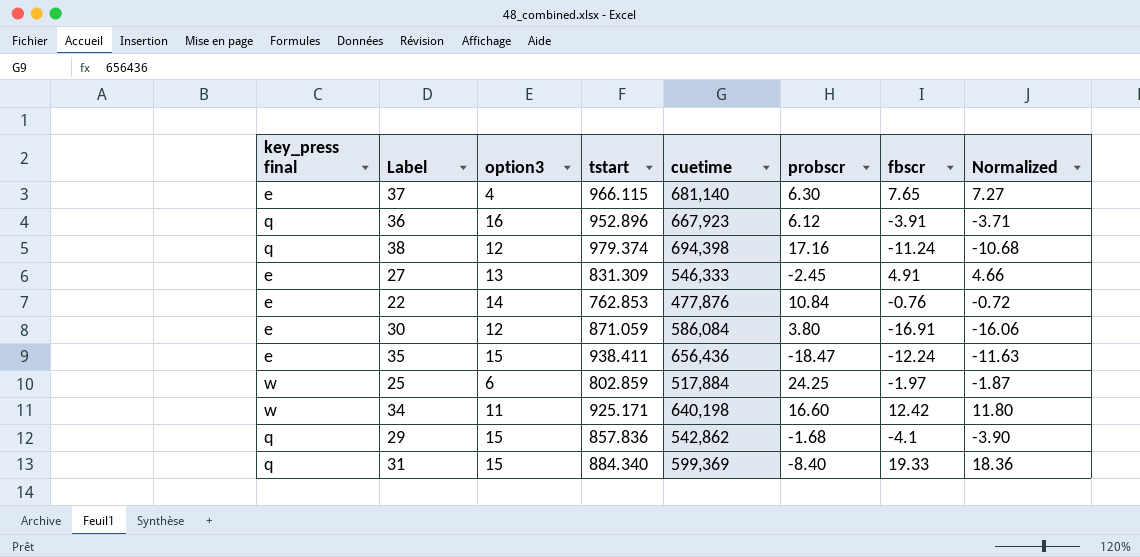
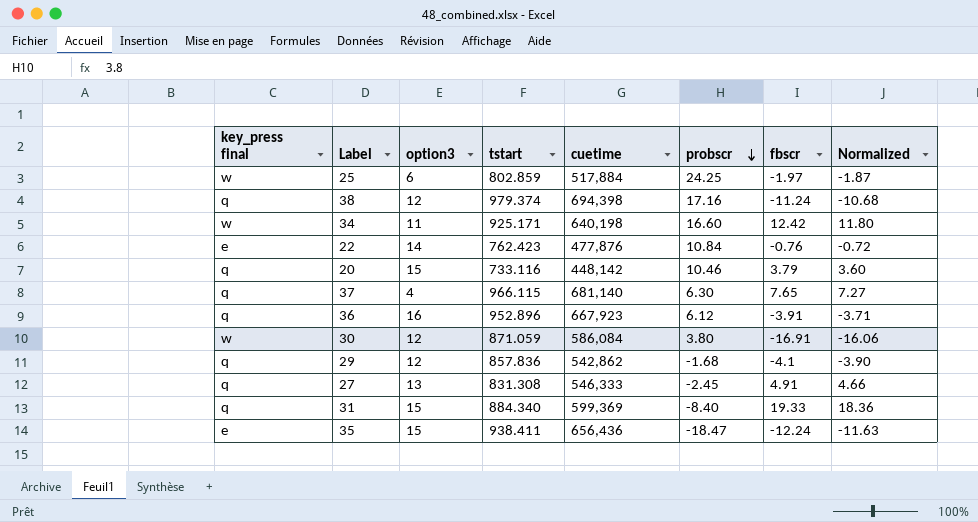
row order: none -> probscr descending
22 | tstart: 762.853 -> 762.423
row 20: none -> q | 15 | 733.116 | 448,142 | 10.46 | 3.79 | 3.60
37 | key_press final: e -> q
30 | key_press final: e -> w
29 | option3: 15 -> 12
27 | key_press final: e -> q
27 | tstart: 831.309 -> 831.308

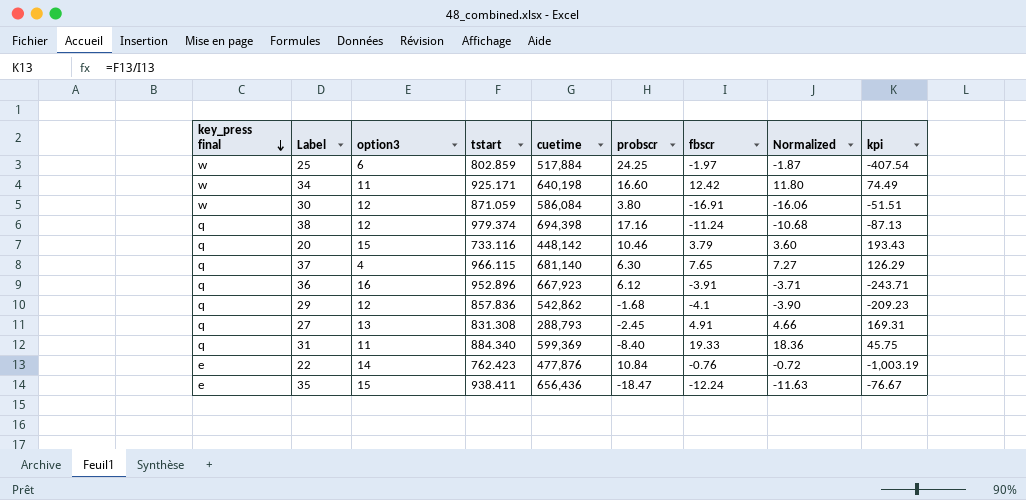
row order: probscr descending -> key_press final descending
column kpi | formula: none -> [tstart] / [fbscr]
27 | cuetime: 546,333 -> 288,793
31 | option3: 15 -> 11

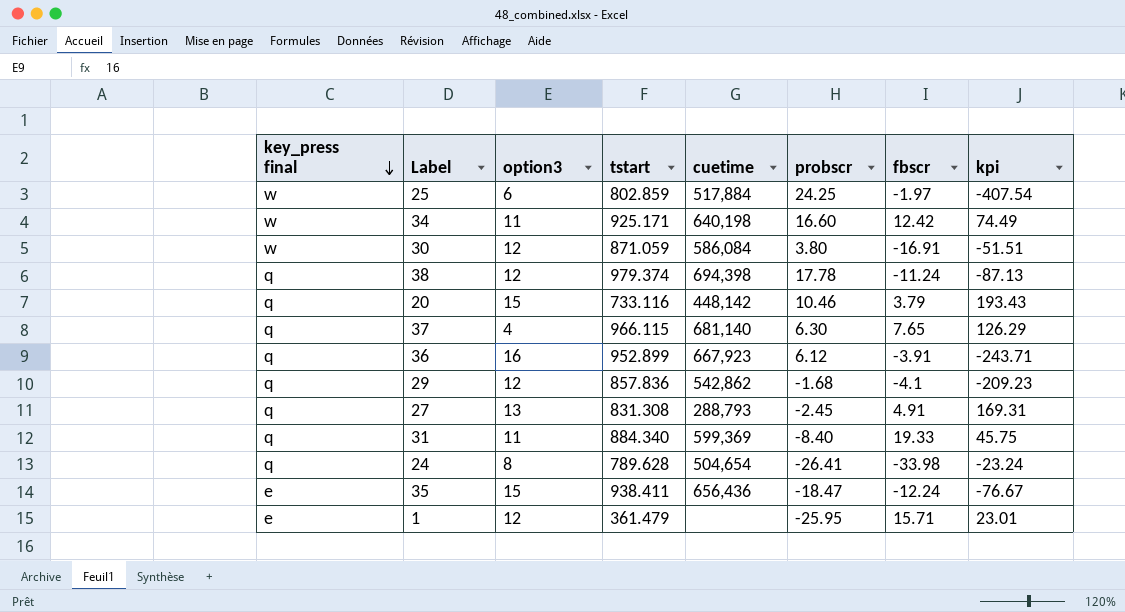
column Normalized | formula: [fbscr] * 0.95 -> none
row 22: e | 14 | 762.423 | 477,876 | 10.84 | -0.76 | -0.72 | -1,003.19 -> none
38 | probscr: 17.16 -> 17.78
36 | tstart: 952.896 -> 952.899
row 24: none -> q | 8 | 789.628 | 504,654 | -26.41 | -33.98 | -23.24
row 1: none -> e | 12 | 361.479 | none | -25.95 | 15.71 | 23.01

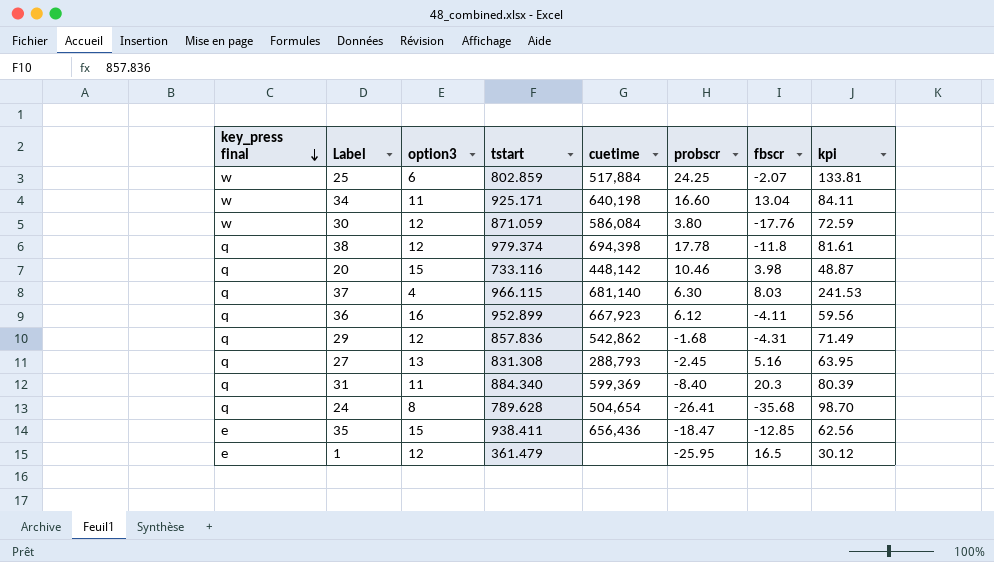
column kpi | formula: [tstart] / [fbscr] -> [tstart] / [option3]
25 | fbscr: -1.97 -> -2.07
34 | fbscr: 12.42 -> 13.04
30 | fbscr: -16.91 -> -17.76
38 | fbscr: -11.24 -> -11.8
20 | fbscr: 3.79 -> 3.98
37 | fbscr: 7.65 -> 8.03
36 | fbscr: -3.91 -> -4.11
29 | fbscr: -4.1 -> -4.31
27 | fbscr: 4.91 -> 5.16
31 | fbscr: 19.33 -> 20.3
24 | fbscr: -33.98 -> -35.68
35 | fbscr: -12.24 -> -12.85
1 | fbscr: 15.71 -> 16.5

